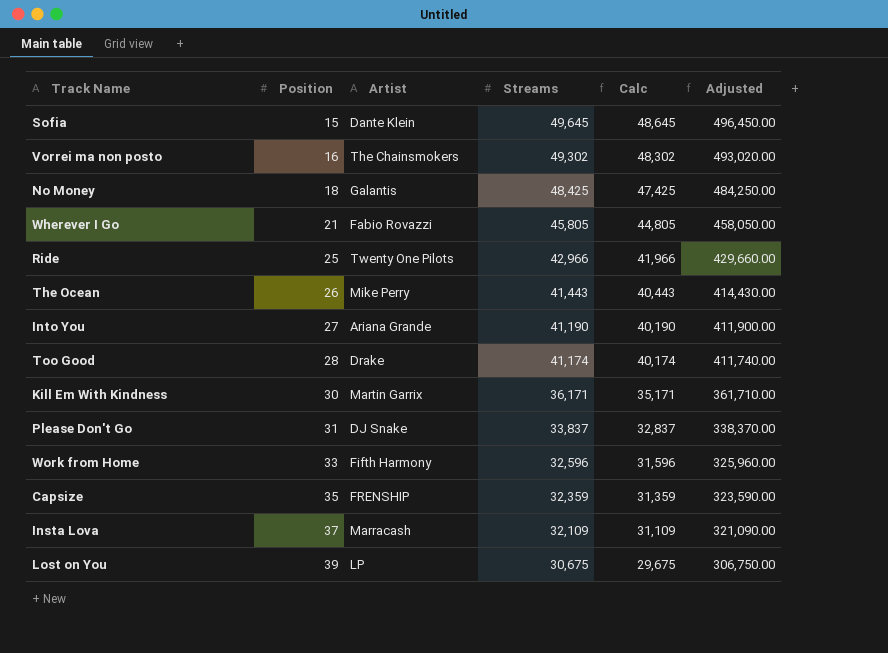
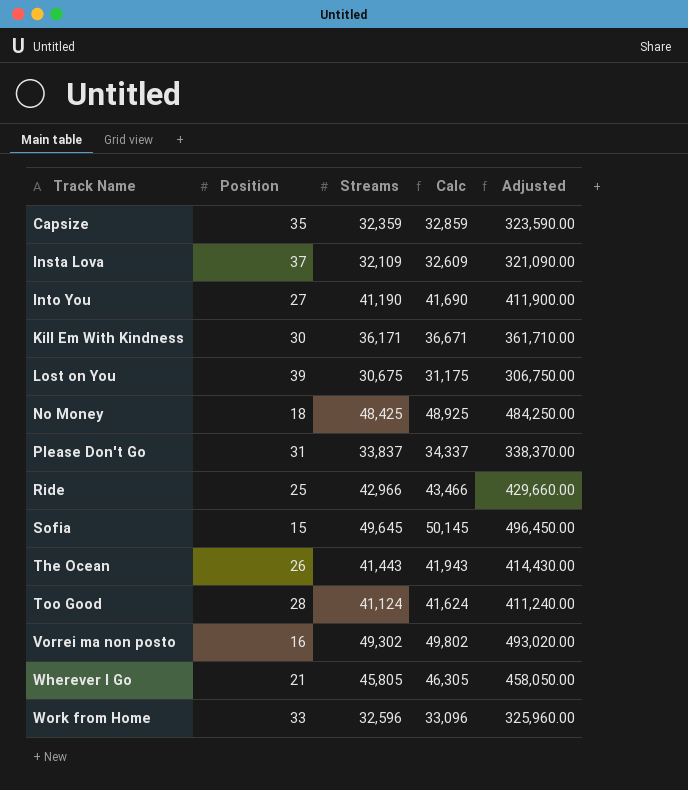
row order: Position ascending -> Track Name ascending
column Artist | position: 3 -> none
column Calc | formula: [Streams] - 1000 -> [Streams] + 500
Too Good | Streams: 41,174 -> 41,124
Too Good | Adjusted: 411,740.00 -> 411,240.00

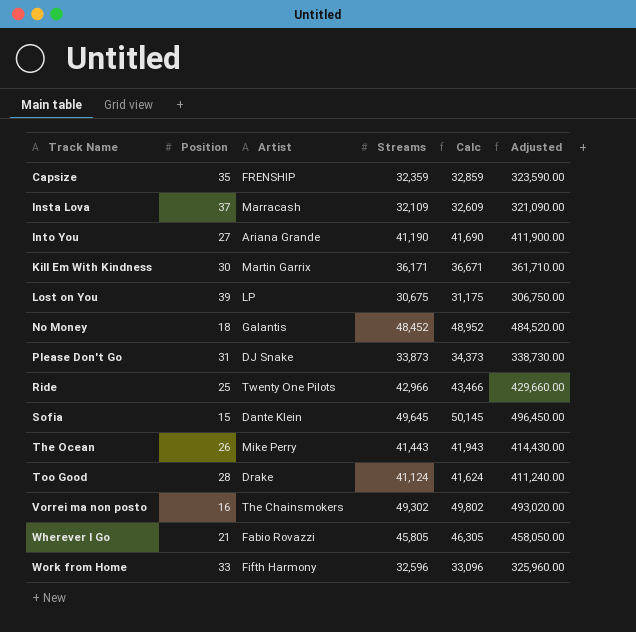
column Artist | position: none -> 3
No Money | Streams: 48,425 -> 48,452
No Money | Calc: 48,925 -> 48,952
No Money | Adjusted: 484,250.00 -> 484,520.00
Please Don't Go | Streams: 33,837 -> 33,873
Please Don't Go | Calc: 34,337 -> 34,373
Please Don't Go | Adjusted: 338,370.00 -> 338,730.00

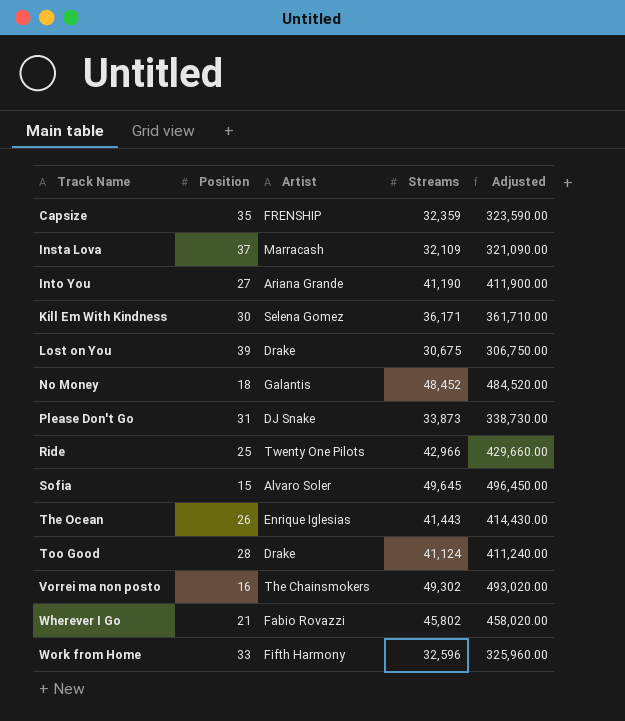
column Calc | formula: [Streams] + 500 -> none
Kill Em With Kindness | Artist: Martin Garrix -> Selena Gomez
Lost on You | Artist: LP -> Drake
Sofia | Artist: Dante Klein -> Alvaro Soler
The Ocean | Artist: Mike Perry -> Enrique Iglesias
Wherever I Go | Streams: 45,805 -> 45,802
Wherever I Go | Adjusted: 458,050.00 -> 458,020.00

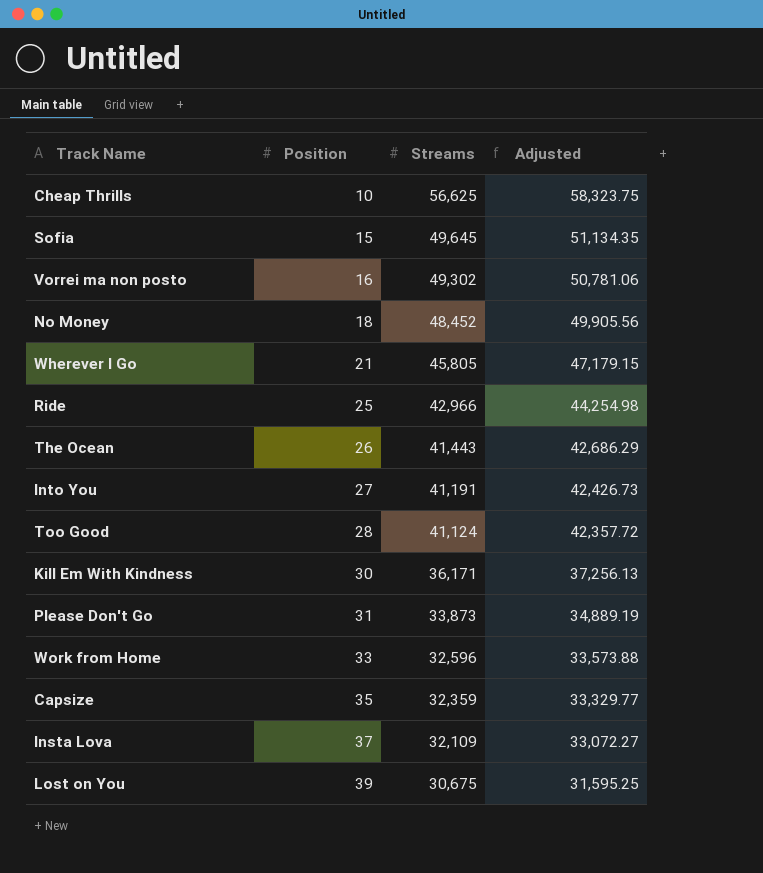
row order: Track Name ascending -> Position ascending
column Artist | position: 3 -> none
column Adjusted | formula: [Streams] * 10 -> [Streams] * 1.03
row Cheap Thrills: none -> 10 | 56,625 | 58,323.75
Wherever I Go | Streams: 45,802 -> 45,805
Into You | Streams: 41,190 -> 41,191

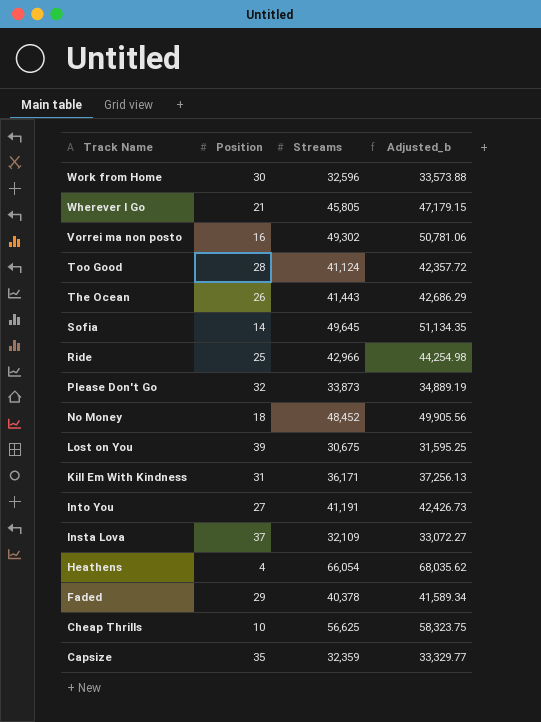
row order: Position ascending -> Track Name descending
column name: Adjusted -> Adjusted_b
Work from Home | Position: 33 -> 30
Sofia | Position: 15 -> 14
Please Don't Go | Position: 31 -> 32
Kill Em With Kindness | Position: 30 -> 31
row Heathens: none -> 4 | 66,054 | 68,035.62
row Faded: none -> 29 | 40,378 | 41,589.34

